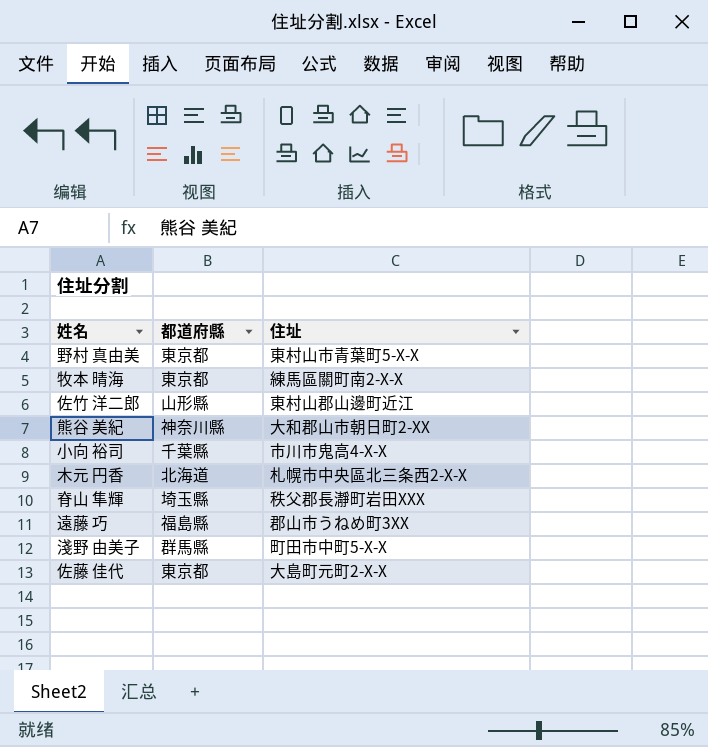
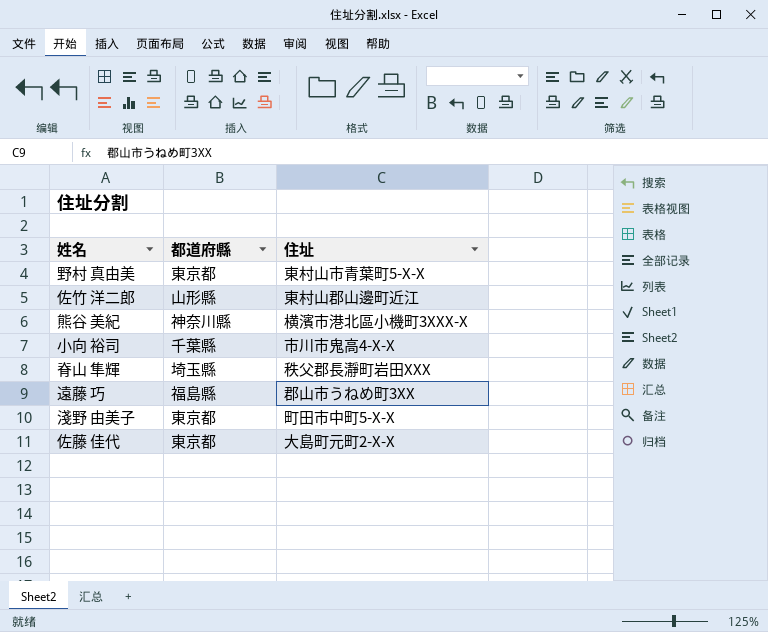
row 牧本 晴海: 東京都 | 練馬區關町南2-X-X -> none
row 木元 円香: 北海道 | 札幌市中央區北三条西2-X-X -> none
熊谷 美紀 | 住址: 大和郡山市朝日町2-XX -> 横濱市港北區小機町3XXX-X
淺野 由美子 | 都道府縣: 群馬縣 -> 東京都

